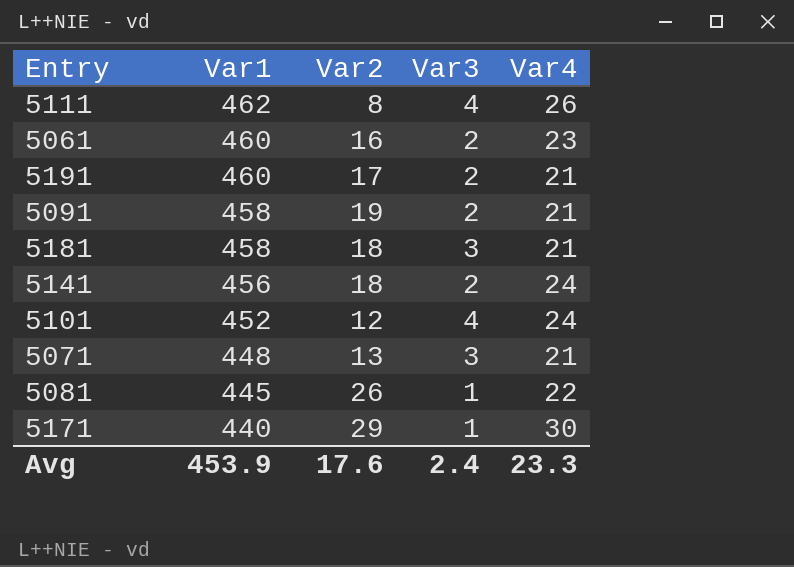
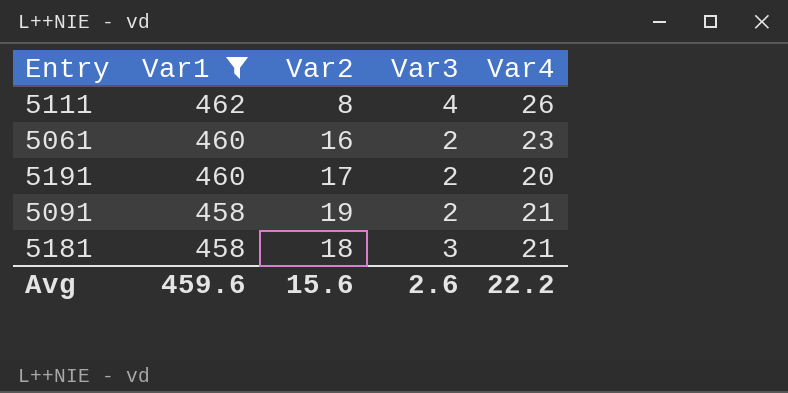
filter: none -> Var1 >= 458
5191 | Var4: 21 -> 20
Avg | Var1: 453.9 -> 459.6
Avg | Var2: 17.6 -> 15.6
Avg | Var3: 2.4 -> 2.6
Avg | Var4: 23.3 -> 22.2

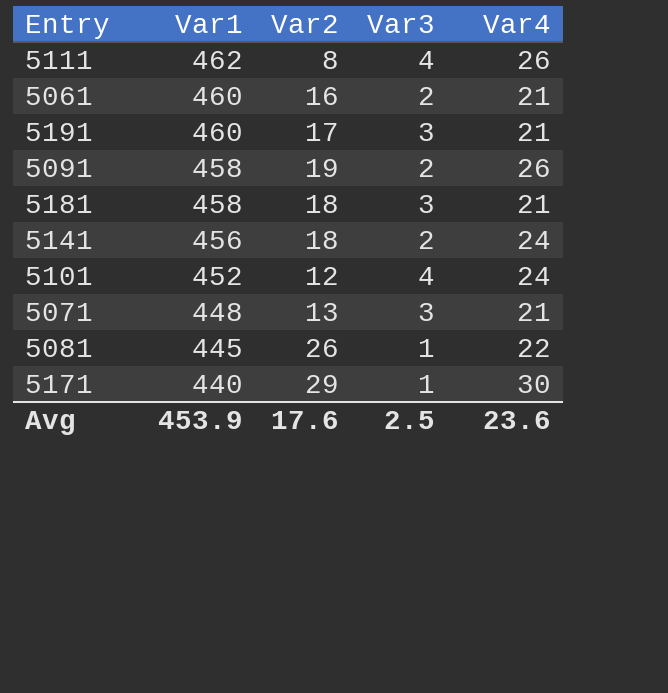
filter: Var1 >= 458 -> none
5061 | Var4: 23 -> 21
5191 | Var3: 2 -> 3
5191 | Var4: 20 -> 21
5091 | Var4: 21 -> 26
Avg | Var1: 459.6 -> 453.9
Avg | Var2: 15.6 -> 17.6
Avg | Var3: 2.6 -> 2.5
Avg | Var4: 22.2 -> 23.6

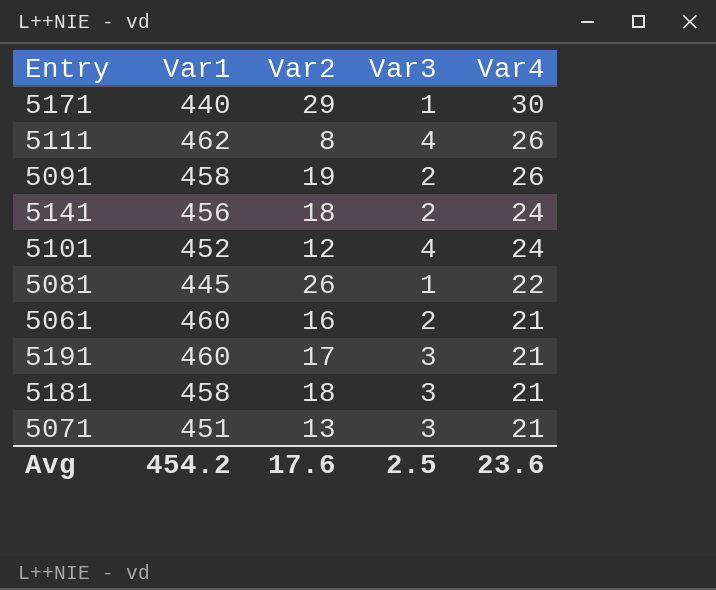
row order: Var1 descending -> Var4 descending
5071 | Var1: 448 -> 451
Avg | Var1: 453.9 -> 454.2

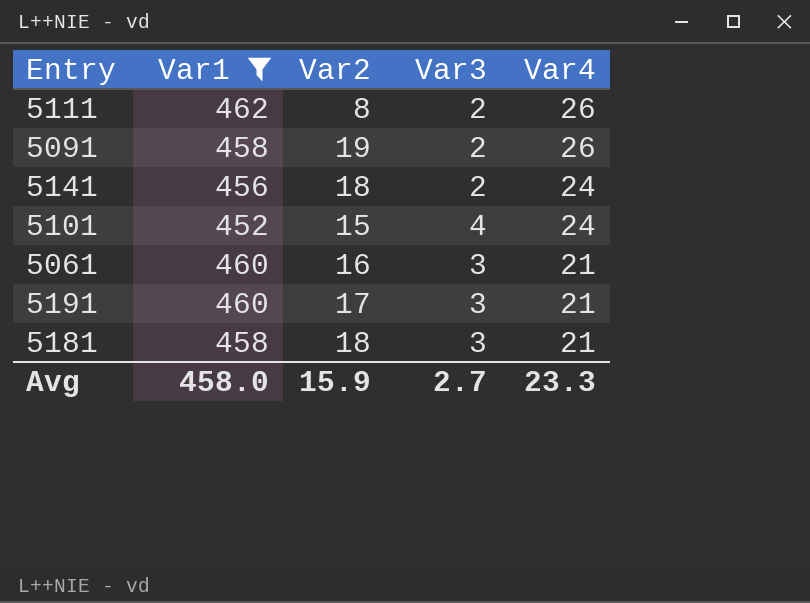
filter: none -> Var1 >= 452
5111 | Var3: 4 -> 2
5101 | Var2: 12 -> 15
5061 | Var3: 2 -> 3
Avg | Var1: 454.2 -> 458.0
Avg | Var2: 17.6 -> 15.9
Avg | Var3: 2.5 -> 2.7
Avg | Var4: 23.6 -> 23.3

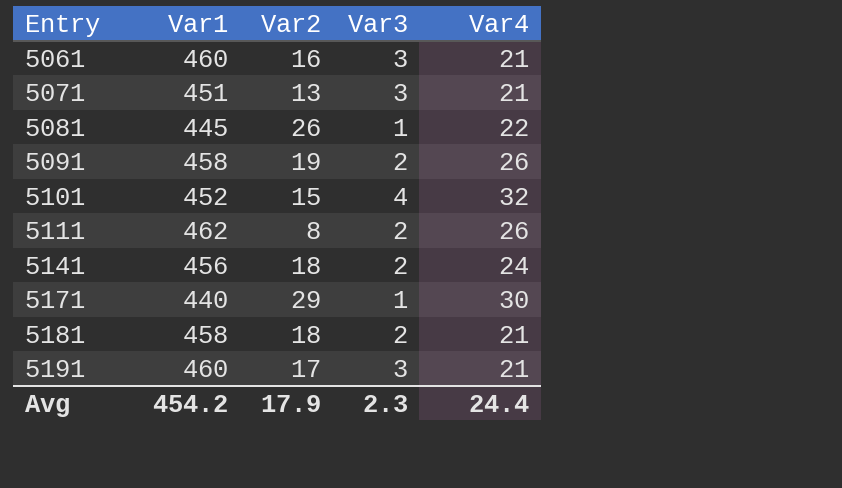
filter: Var1 >= 452 -> none
row order: Var4 descending -> Entry ascending
5101 | Var4: 24 -> 32
5181 | Var3: 3 -> 2
Avg | Var1: 458.0 -> 454.2
Avg | Var2: 15.9 -> 17.9
Avg | Var3: 2.7 -> 2.3
Avg | Var4: 23.3 -> 24.4

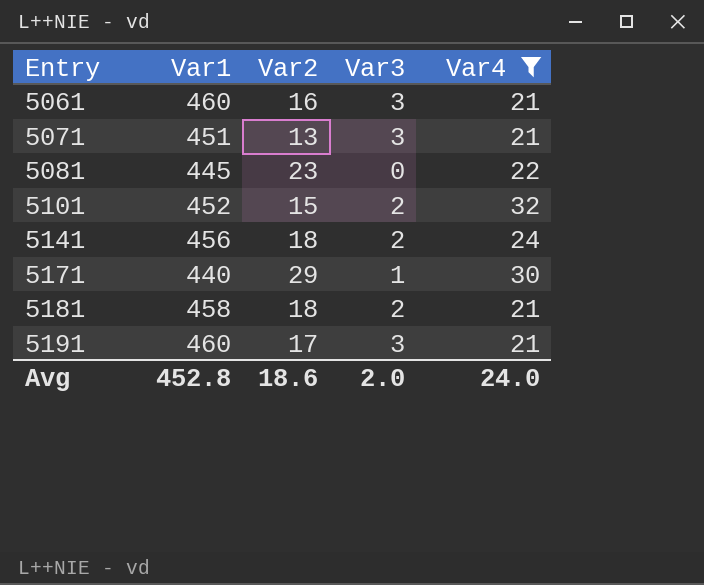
filter: none -> Var4 != 26
5081 | Var2: 26 -> 23
5081 | Var3: 1 -> 0
5101 | Var3: 4 -> 2
Avg | Var1: 454.2 -> 452.8
Avg | Var2: 17.9 -> 18.6
Avg | Var3: 2.3 -> 2.0
Avg | Var4: 24.4 -> 24.0

